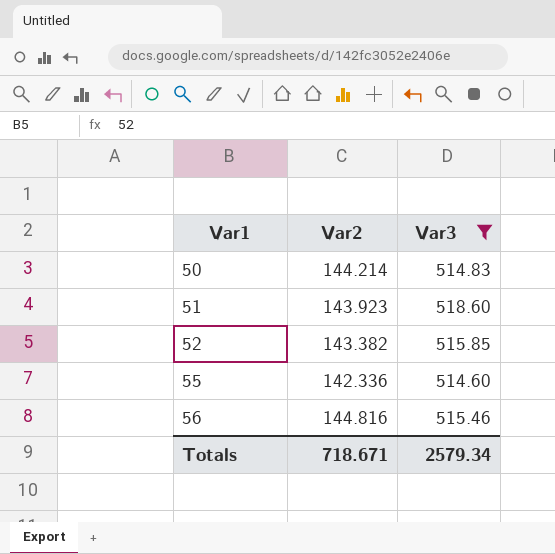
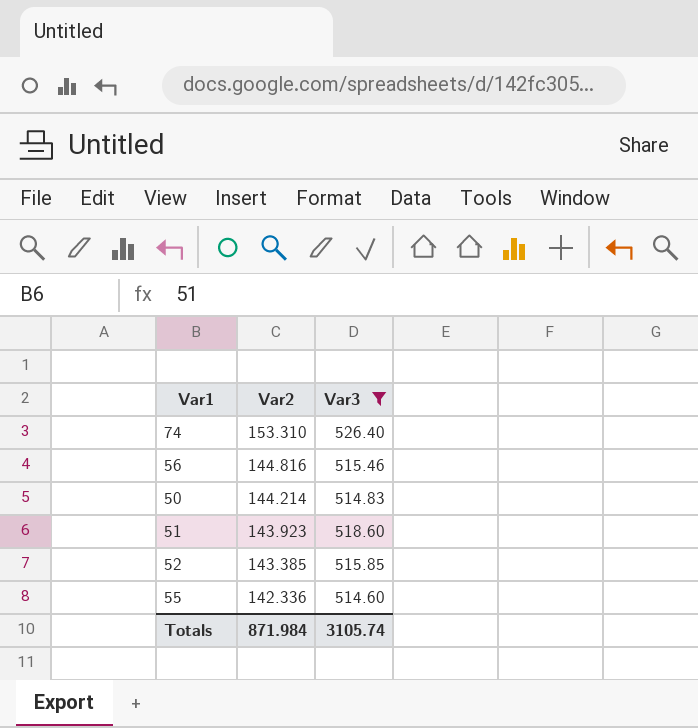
row order: Var1 ascending -> Var2 descending
row 74: none -> 153.310 | 526.40
52 | Var2: 143.382 -> 143.385
Totals | Var2: 718.671 -> 871.984
Totals | Var3: 2579.34 -> 3105.74

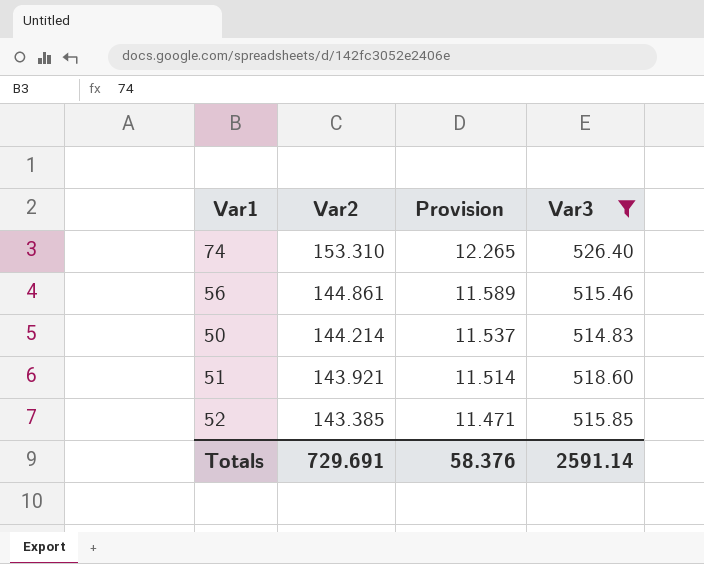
column Provision | formula: none -> [Var2] * 0.08
row 55: 142.336 | 514.60 -> none
56 | Var2: 144.816 -> 144.861
51 | Var2: 143.923 -> 143.921
Totals | Var2: 871.984 -> 729.691
Totals | Var3: 3105.74 -> 2591.14

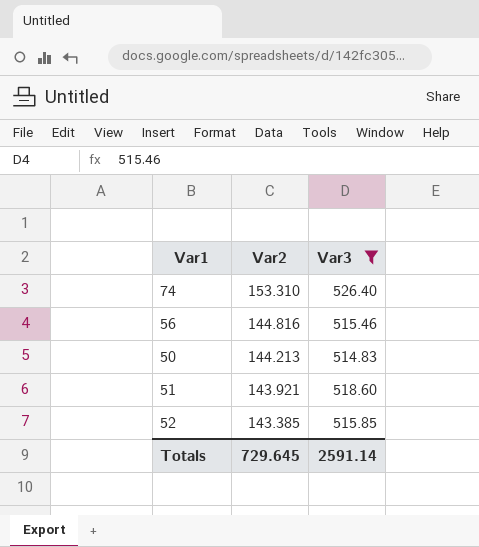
column Provision | formula: [Var2] * 0.08 -> none
56 | Var2: 144.861 -> 144.816
50 | Var2: 144.214 -> 144.213
Totals | Var2: 729.691 -> 729.645

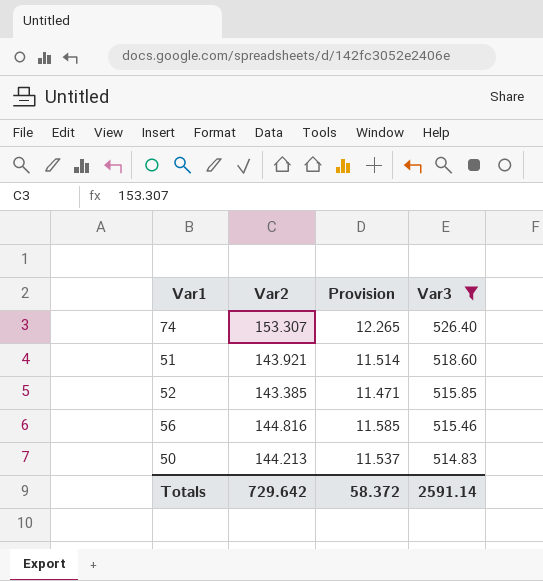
row order: Var2 descending -> Var3 descending
column Provision | formula: none -> [Var2] * 0.08
74 | Var2: 153.310 -> 153.307
Totals | Var2: 729.645 -> 729.642

